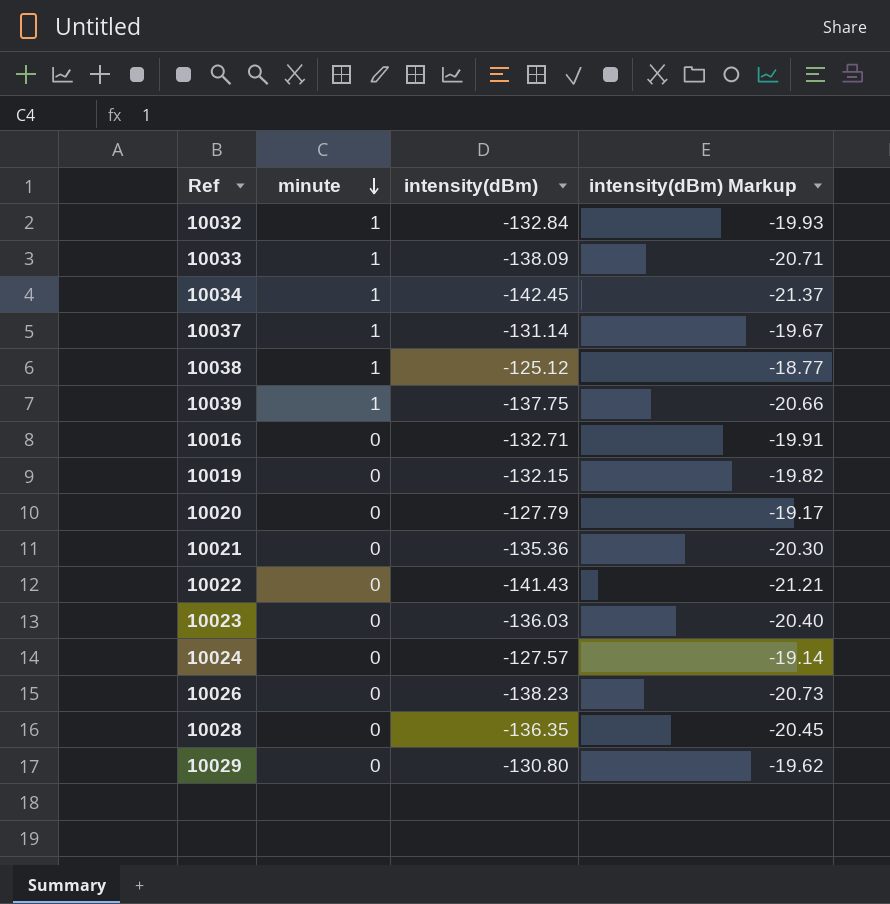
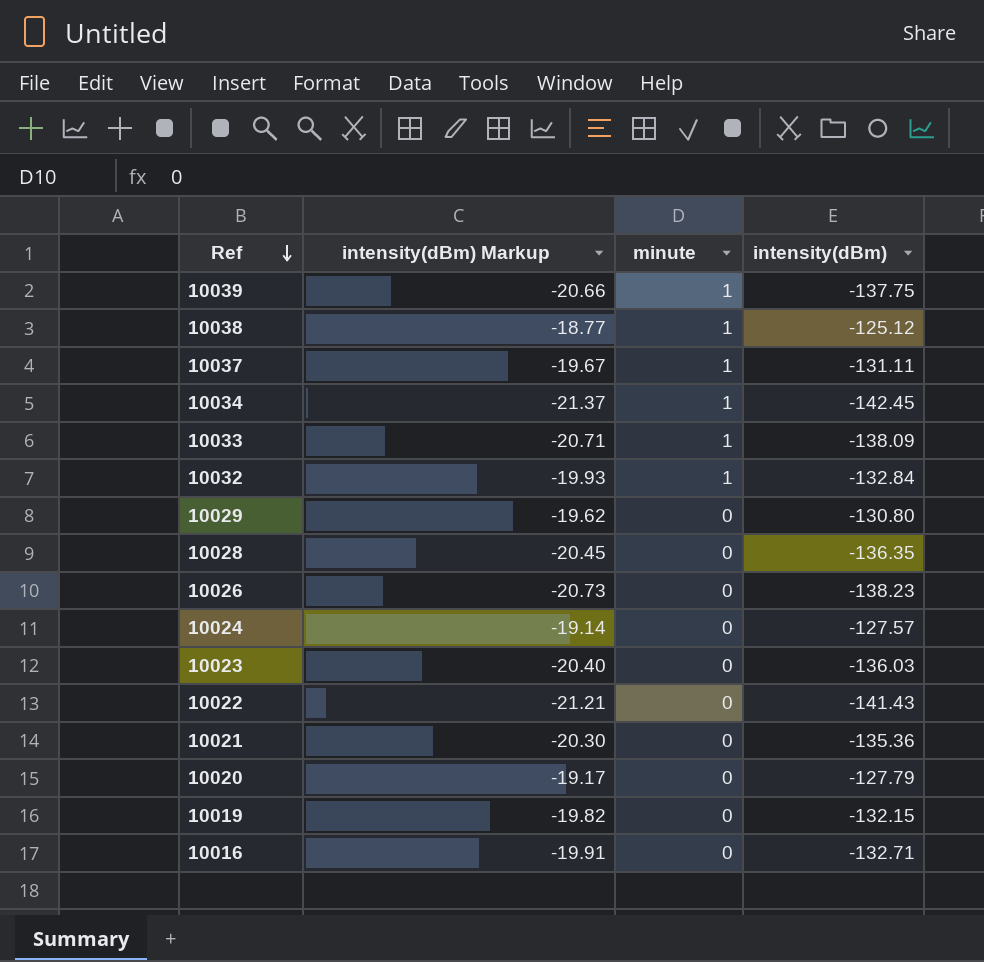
row order: minute descending -> Ref descending
column intensity(dBm) Markup | position: 4 -> 2
10037 | intensity(dBm): -131.14 -> -131.11

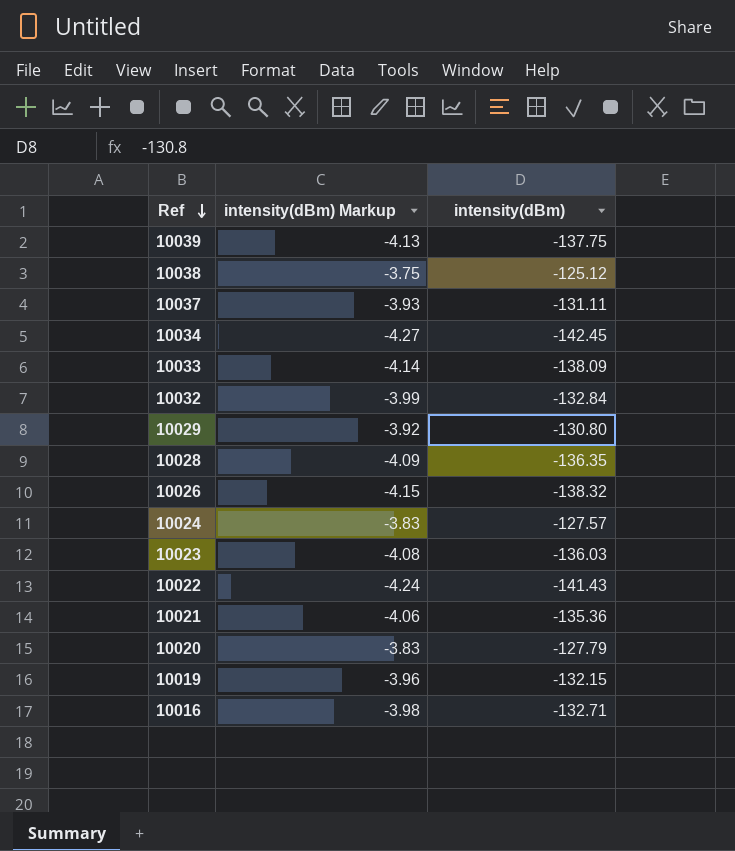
column minute | position: 3 -> none
column intensity(dBm) Markup | formula: [intensity(dBm)] * 0.15 -> [intensity(dBm)] * 0.03
10026 | intensity(dBm): -138.23 -> -138.32

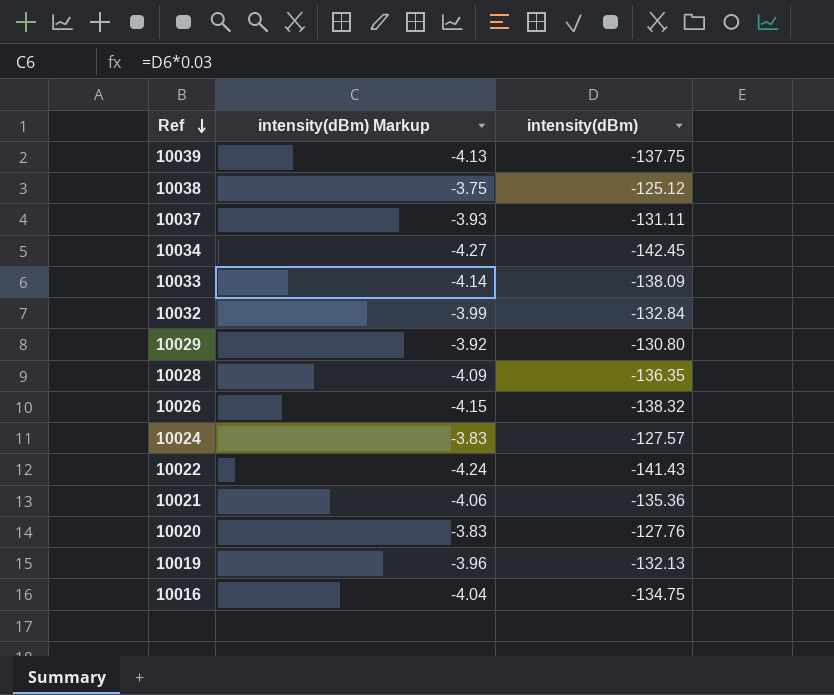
row 10023: -4.08 | -136.03 -> none
10020 | intensity(dBm): -127.79 -> -127.76
10019 | intensity(dBm): -132.15 -> -132.13
10016 | intensity(dBm) Markup: -3.98 -> -4.04
10016 | intensity(dBm): -132.71 -> -134.75

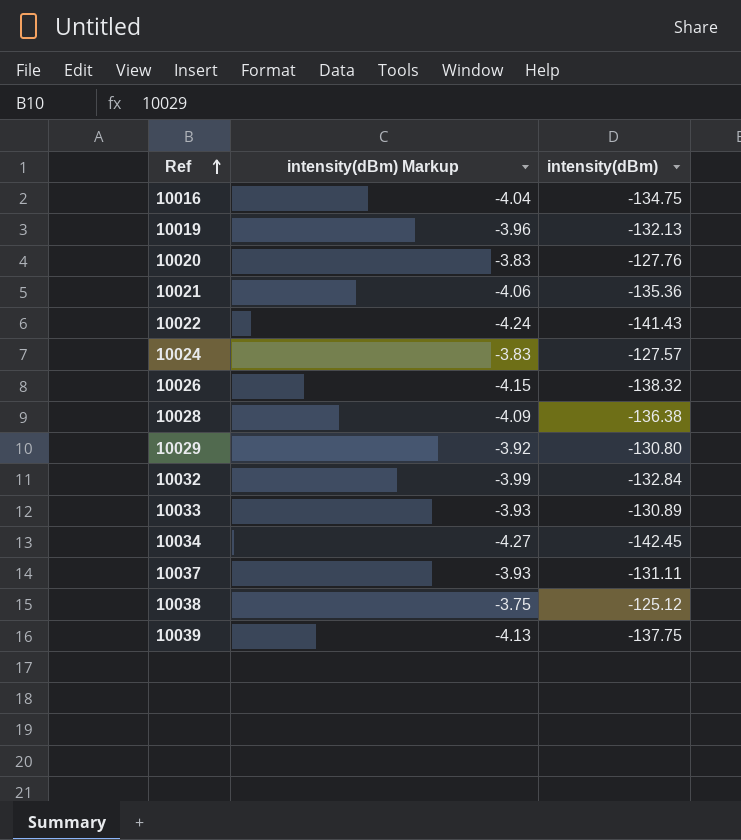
row order: Ref descending -> Ref ascending
10028 | intensity(dBm): -136.35 -> -136.38
10033 | intensity(dBm) Markup: -4.14 -> -3.93
10033 | intensity(dBm): -138.09 -> -130.89

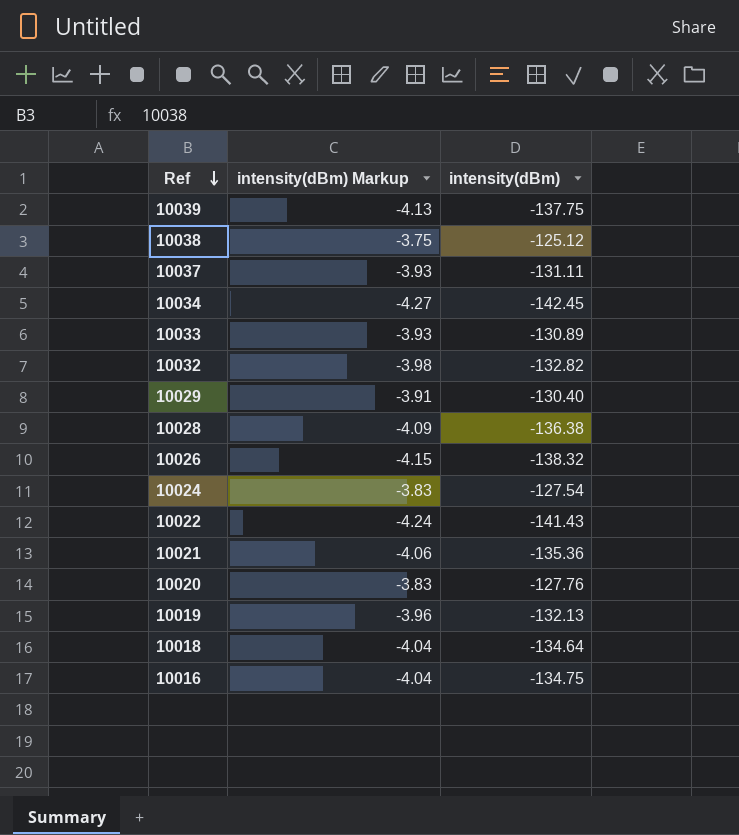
row order: Ref ascending -> Ref descending
10032 | intensity(dBm) Markup: -3.99 -> -3.98
10032 | intensity(dBm): -132.84 -> -132.82
10029 | intensity(dBm) Markup: -3.92 -> -3.91
10029 | intensity(dBm): -130.80 -> -130.40
10024 | intensity(dBm): -127.57 -> -127.54
row 10018: none -> -4.04 | -134.64

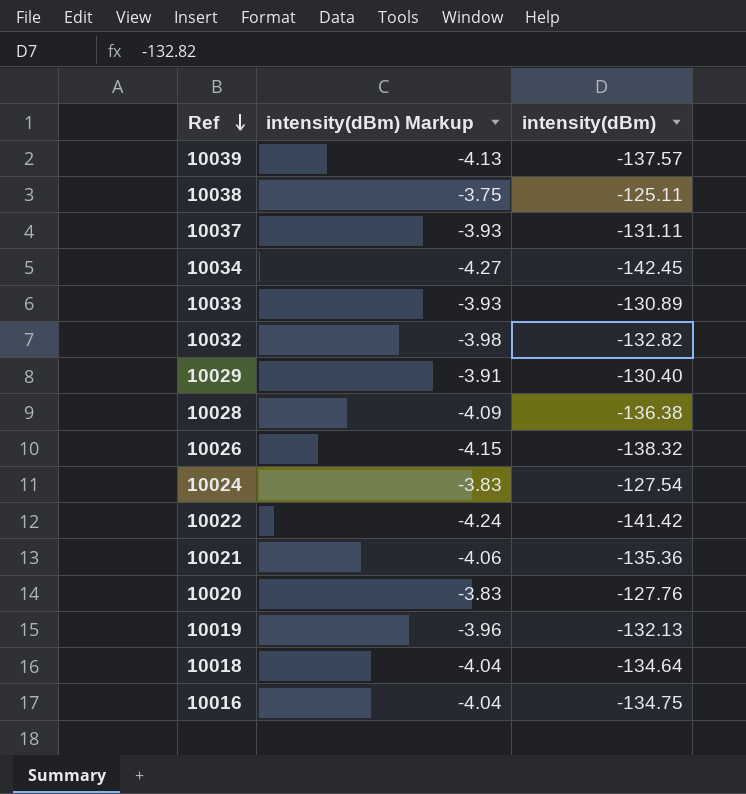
10039 | intensity(dBm): -137.75 -> -137.57
10038 | intensity(dBm): -125.12 -> -125.11
10022 | intensity(dBm): -141.43 -> -141.42

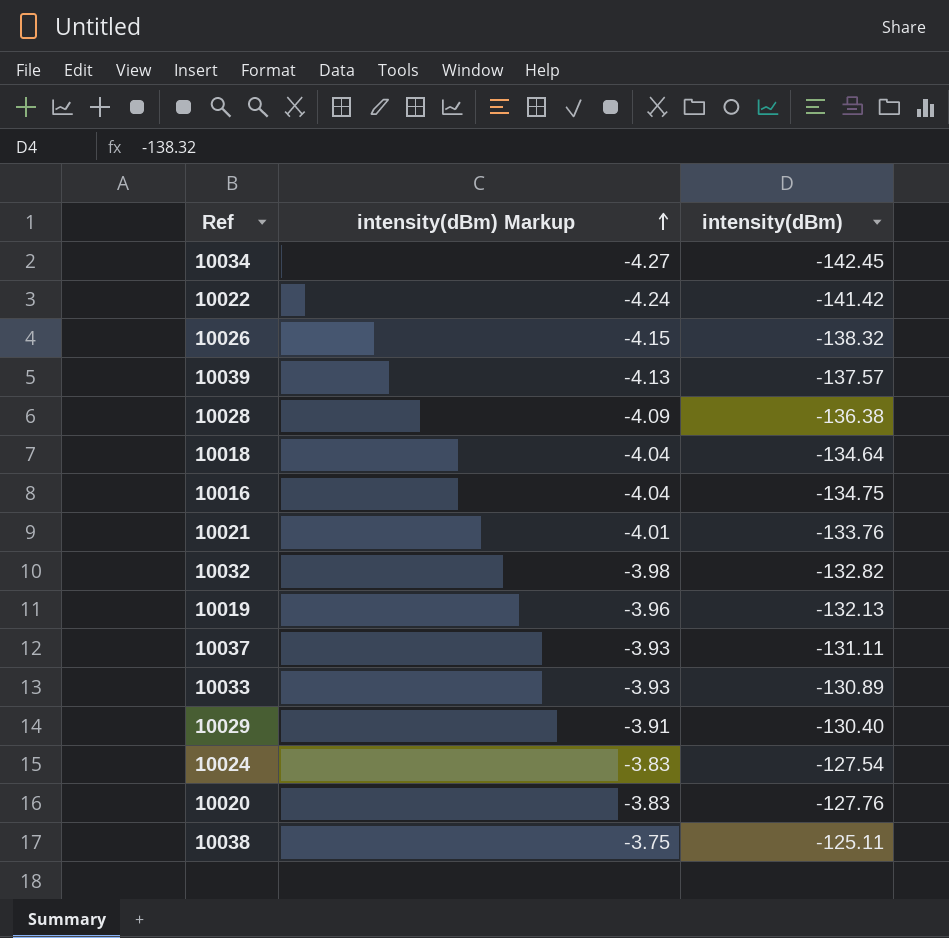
row order: Ref descending -> intensity(dBm) Markup ascending
10021 | intensity(dBm) Markup: -4.06 -> -4.01
10021 | intensity(dBm): -135.36 -> -133.76

